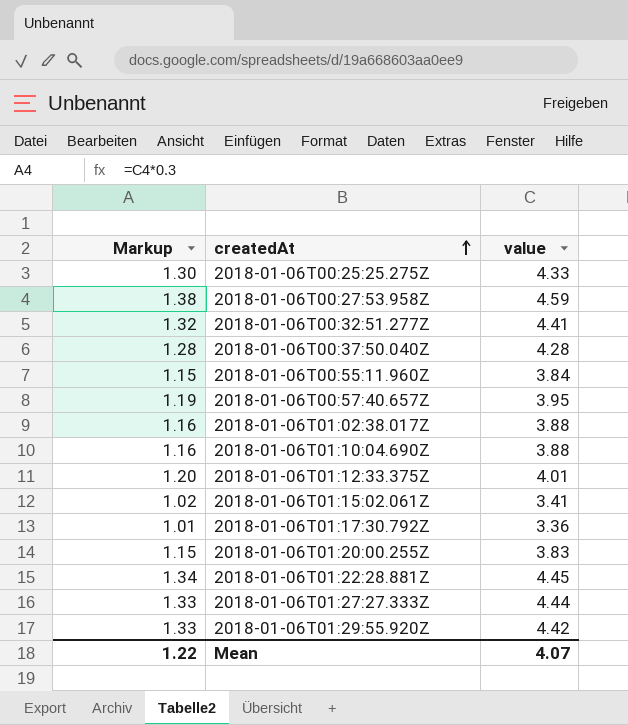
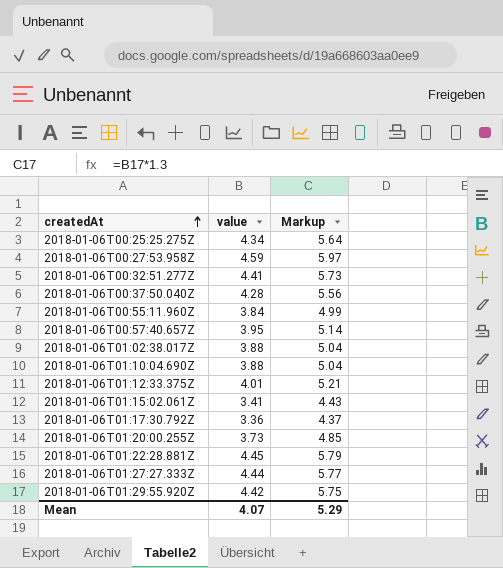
column Markup | formula: [value] * 0.3 -> [value] * 1.3
column Markup | position: 1 -> 3
2018-01-06T00:25:25.275Z | value: 4.33 -> 4.34
2018-01-06T01:20:00.255Z | value: 3.83 -> 3.73
Mean | Markup: 1.22 -> 5.29

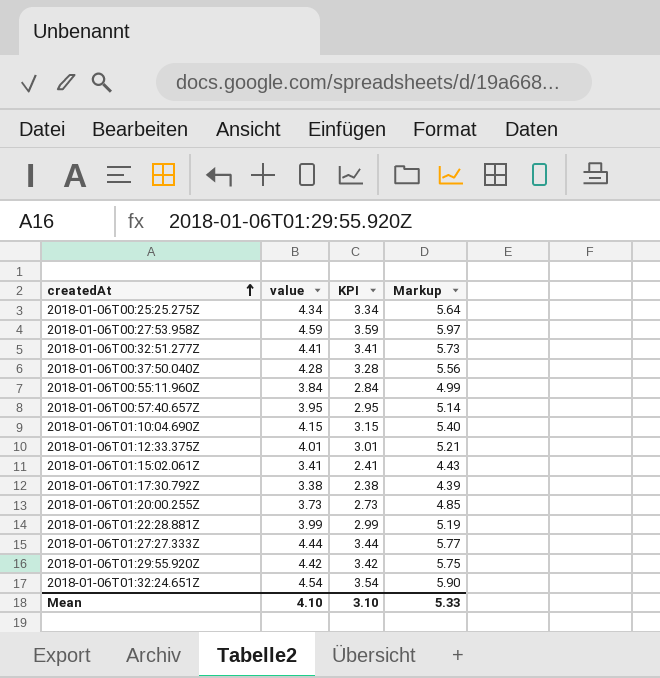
column KPI | formula: none -> [value] - 1
row 2018-01-06T01:02:38.017Z: 3.88 | 5.04 -> none
2018-01-06T01:10:04.690Z | value: 3.88 -> 4.15
2018-01-06T01:10:04.690Z | Markup: 5.04 -> 5.40
2018-01-06T01:17:30.792Z | value: 3.36 -> 3.38
2018-01-06T01:17:30.792Z | Markup: 4.37 -> 4.39
2018-01-06T01:22:28.881Z | value: 4.45 -> 3.99
2018-01-06T01:22:28.881Z | Markup: 5.79 -> 5.19
row 2018-01-06T01:32:24.651Z: none -> 4.54 | 3.54 | 5.90
Mean | value: 4.07 -> 4.10
Mean | Markup: 5.29 -> 5.33

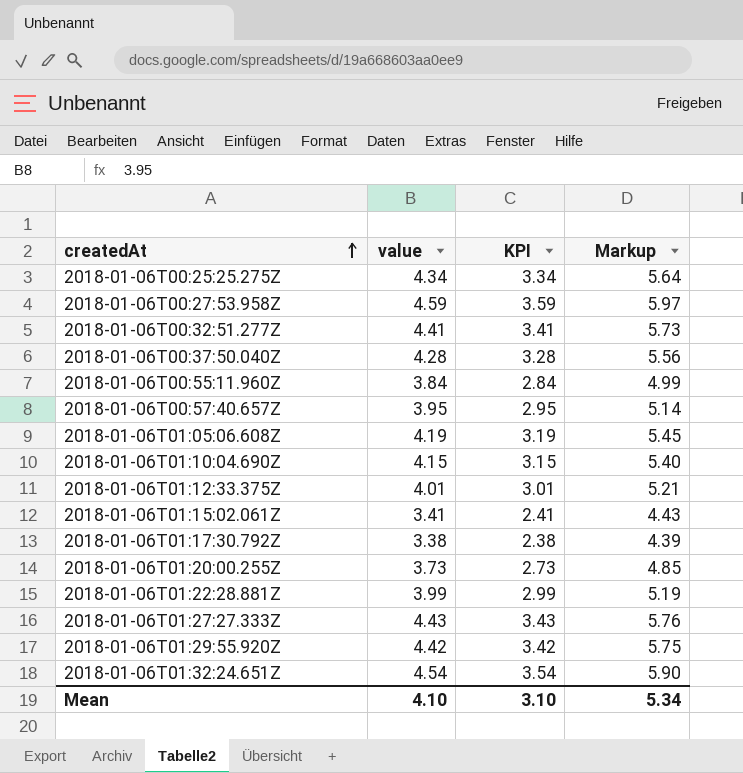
row 2018-01-06T01:05:06.608Z: none -> 4.19 | 3.19 | 5.45
2018-01-06T01:27:27.333Z | value: 4.44 -> 4.43
2018-01-06T01:27:27.333Z | KPI: 3.44 -> 3.43
2018-01-06T01:27:27.333Z | Markup: 5.77 -> 5.76
Mean | Markup: 5.33 -> 5.34

